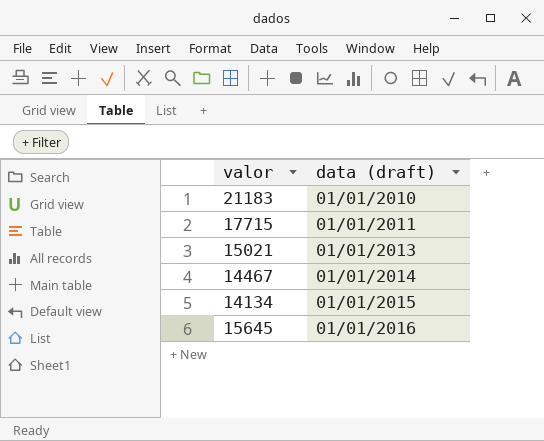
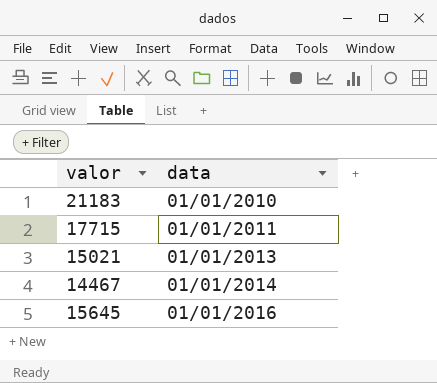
column name: data (draft) -> data
row 14134: 01/01/2015 -> none

